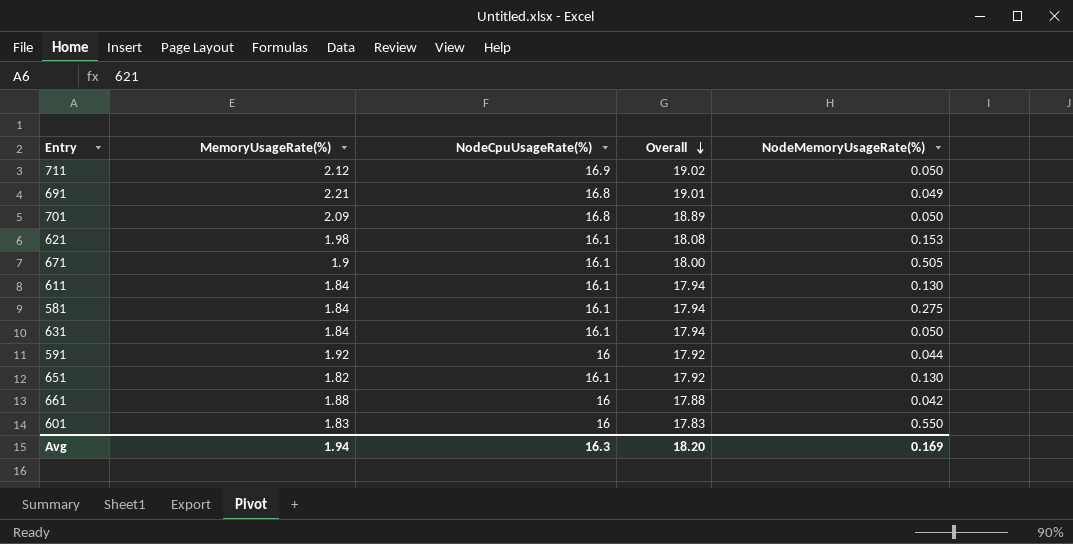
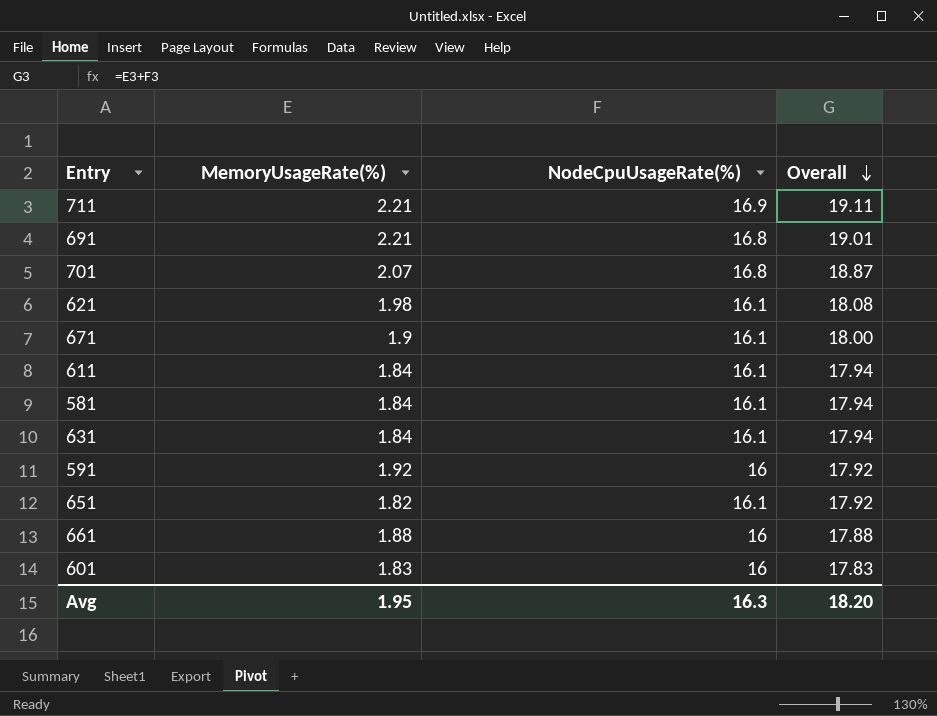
column NodeMemoryUsageRate(%) | position: 5 -> none
711 | MemoryUsageRate(%): 2.12 -> 2.21
711 | Overall: 19.02 -> 19.11
701 | MemoryUsageRate(%): 2.09 -> 2.07
701 | Overall: 18.89 -> 18.87
Avg | MemoryUsageRate(%): 1.94 -> 1.95

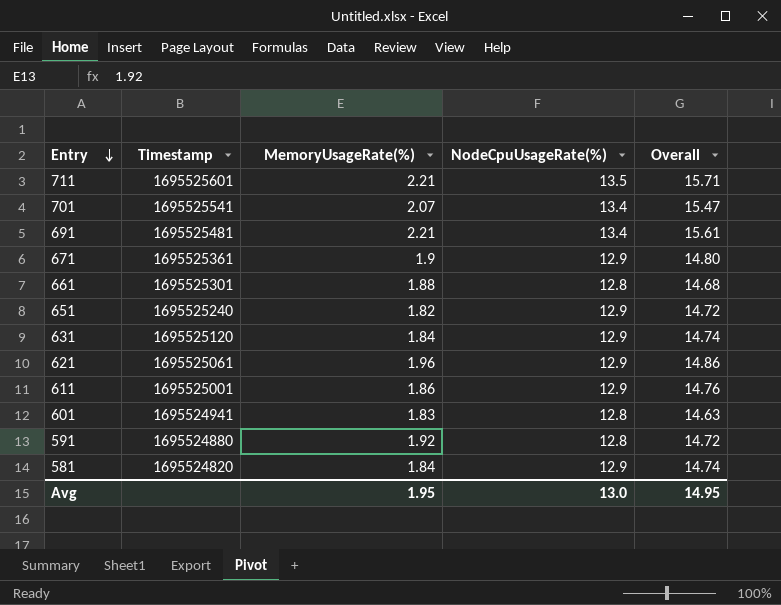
row order: Overall descending -> Entry descending
column Timestamp | position: none -> 2
711 | NodeCpuUsageRate(%): 16.9 -> 13.5
711 | Overall: 19.11 -> 15.71
701 | NodeCpuUsageRate(%): 16.8 -> 13.4
701 | Overall: 18.87 -> 15.47
691 | NodeCpuUsageRate(%): 16.8 -> 13.4
691 | Overall: 19.01 -> 15.61
671 | NodeCpuUsageRate(%): 16.1 -> 12.9
671 | Overall: 18.00 -> 14.80
661 | NodeCpuUsageRate(%): 16 -> 12.8
661 | Overall: 17.88 -> 14.68
651 | NodeCpuUsageRate(%): 16.1 -> 12.9
651 | Overall: 17.92 -> 14.72
631 | NodeCpuUsageRate(%): 16.1 -> 12.9
631 | Overall: 17.94 -> 14.74
621 | MemoryUsageRate(%): 1.98 -> 1.96
621 | NodeCpuUsageRate(%): 16.1 -> 12.9
621 | Overall: 18.08 -> 14.86
611 | MemoryUsageRate(%): 1.84 -> 1.86
611 | NodeCpuUsageRate(%): 16.1 -> 12.9
611 | Overall: 17.94 -> 14.76
601 | NodeCpuUsageRate(%): 16 -> 12.8
601 | Overall: 17.83 -> 14.63
591 | NodeCpuUsageRate(%): 16 -> 12.8
591 | Overall: 17.92 -> 14.72
581 | NodeCpuUsageRate(%): 16.1 -> 12.9
581 | Overall: 17.94 -> 14.74
Avg | NodeCpuUsageRate(%): 16.3 -> 13.0
Avg | Overall: 18.20 -> 14.95

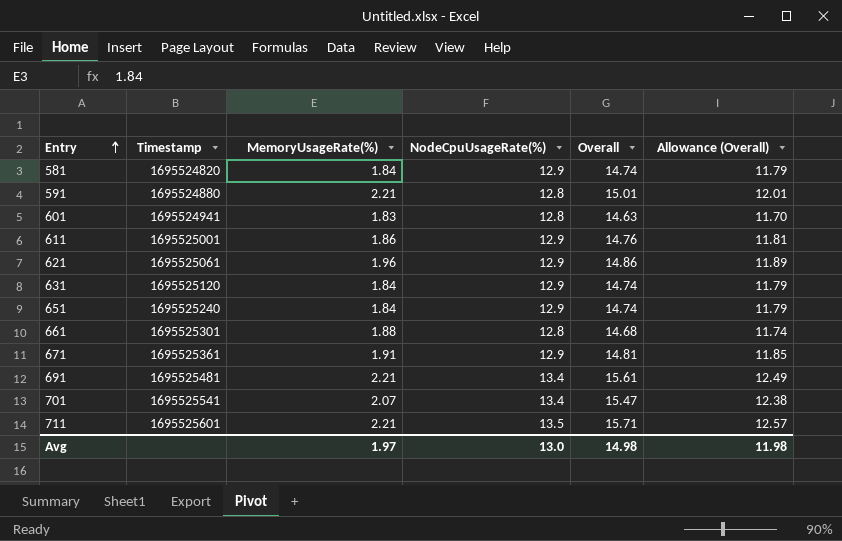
row order: Entry descending -> Entry ascending
column Allowance (Overall) | formula: none -> [Overall] * 0.8
591 | MemoryUsageRate(%): 1.92 -> 2.21
591 | Overall: 14.72 -> 15.01
651 | MemoryUsageRate(%): 1.82 -> 1.84
651 | Overall: 14.72 -> 14.74
671 | MemoryUsageRate(%): 1.9 -> 1.91
671 | Overall: 14.80 -> 14.81
Avg | MemoryUsageRate(%): 1.95 -> 1.97
Avg | Overall: 14.95 -> 14.98

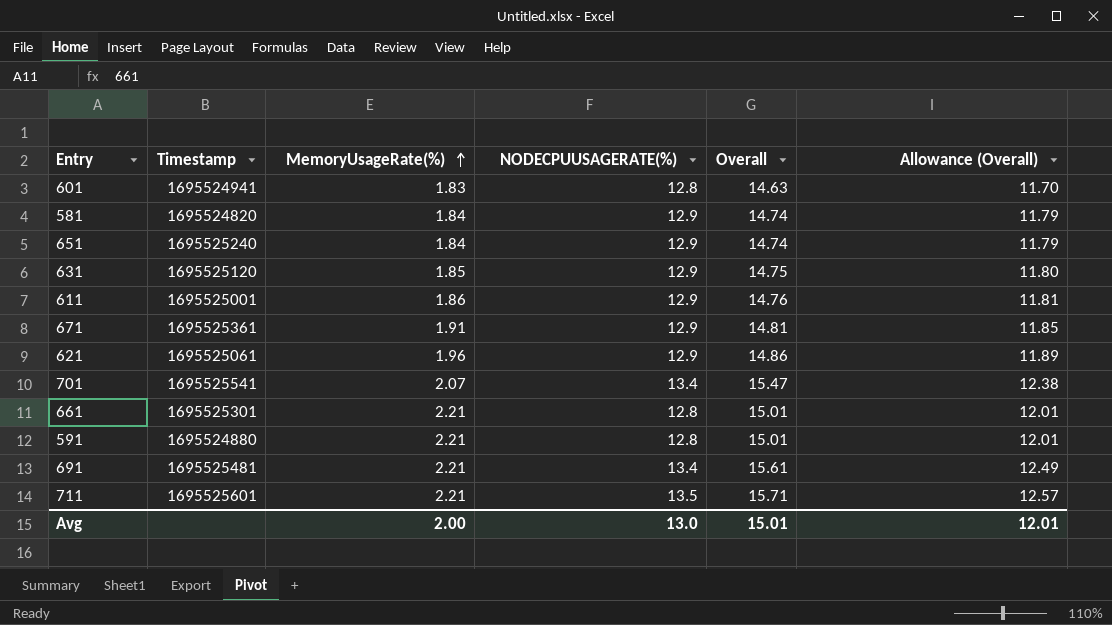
row order: Entry ascending -> MemoryUsageRate(%) ascending
column name: NodeCpuUsageRate(%) -> NODECPUUSAGERATE(%)
631 | MemoryUsageRate(%): 1.84 -> 1.85
631 | Overall: 14.74 -> 14.75
631 | Allowance (Overall): 11.79 -> 11.80
661 | MemoryUsageRate(%): 1.88 -> 2.21
661 | Overall: 14.68 -> 15.01
661 | Allowance (Overall): 11.74 -> 12.01
Avg | MemoryUsageRate(%): 1.97 -> 2.00
Avg | Overall: 14.98 -> 15.01
Avg | Allowance (Overall): 11.98 -> 12.01

